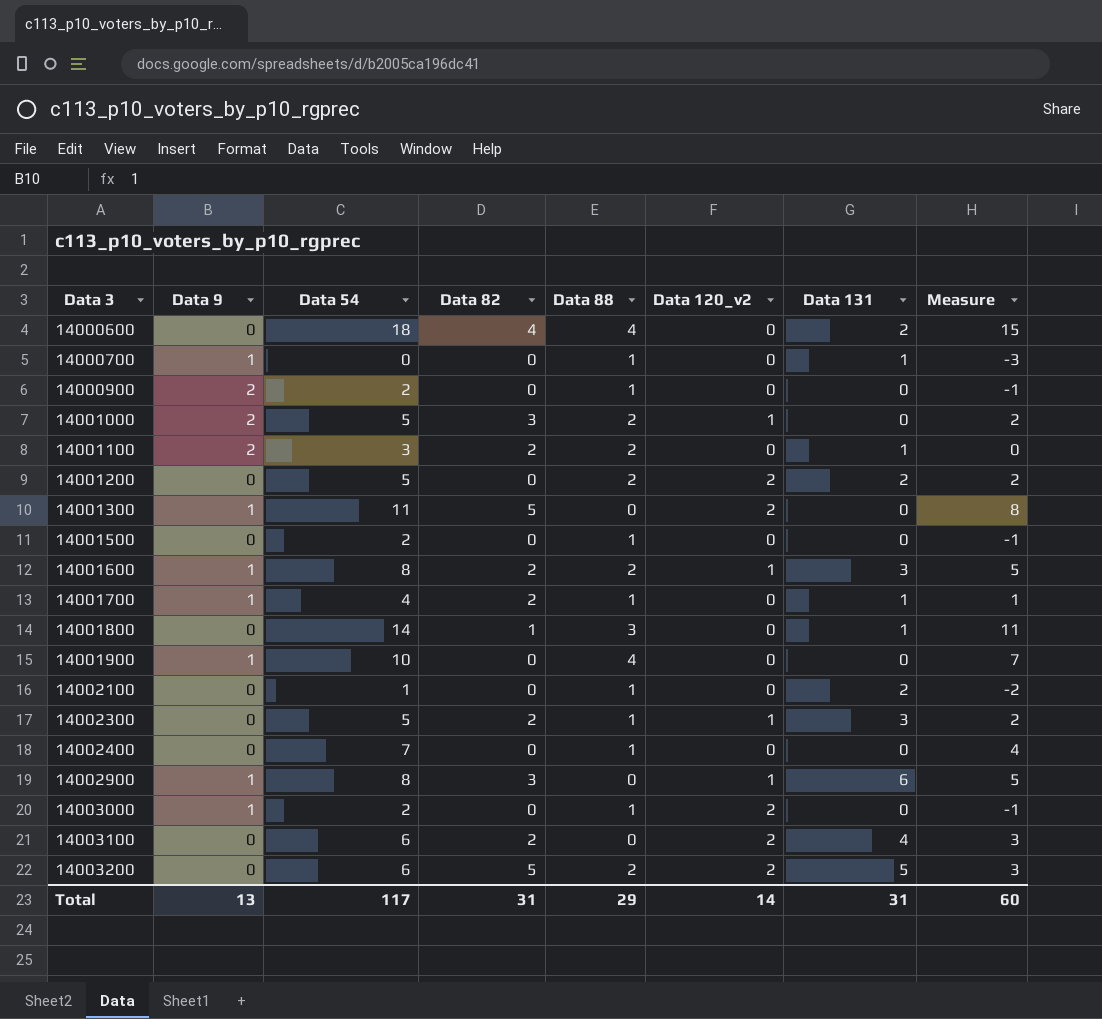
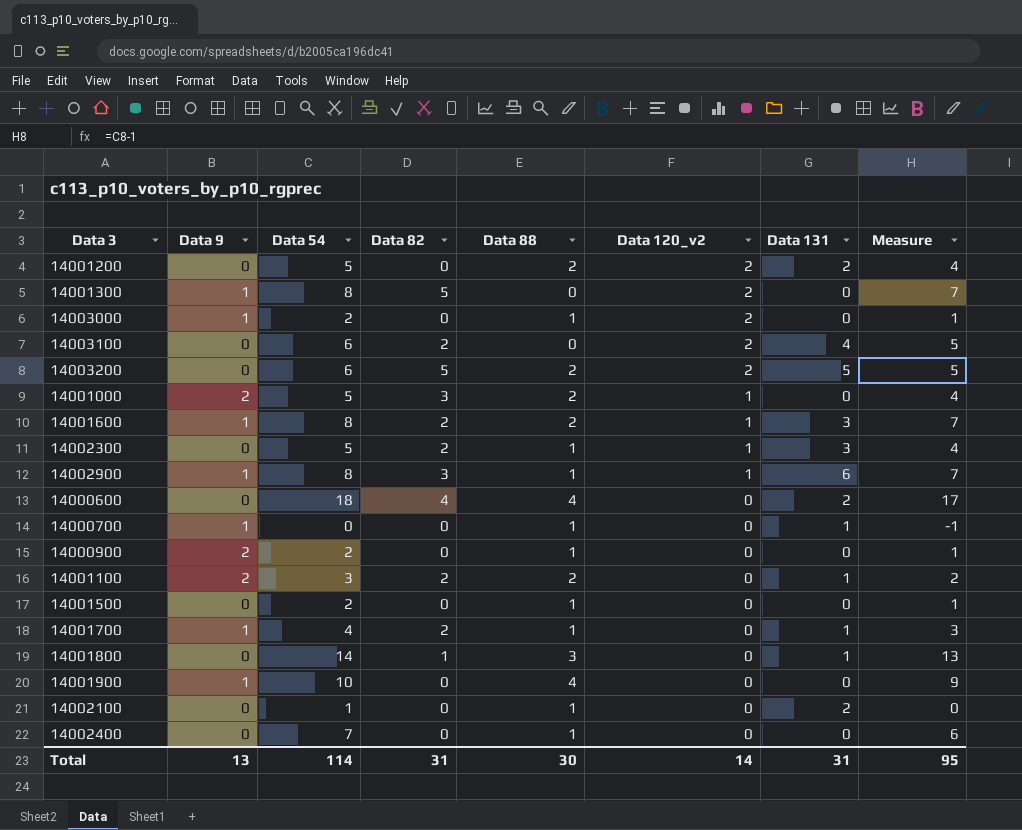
row order: Data 3 ascending -> Data 120_v2 descending
column Measure | formula: [Data 54] - 3 -> [Data 54] - 1
14001300 | Data 54: 11 -> 8
14002900 | Data 88: 0 -> 1
Total | Data 54: 117 -> 114
Total | Data 88: 29 -> 30
Total | Measure: 60 -> 95

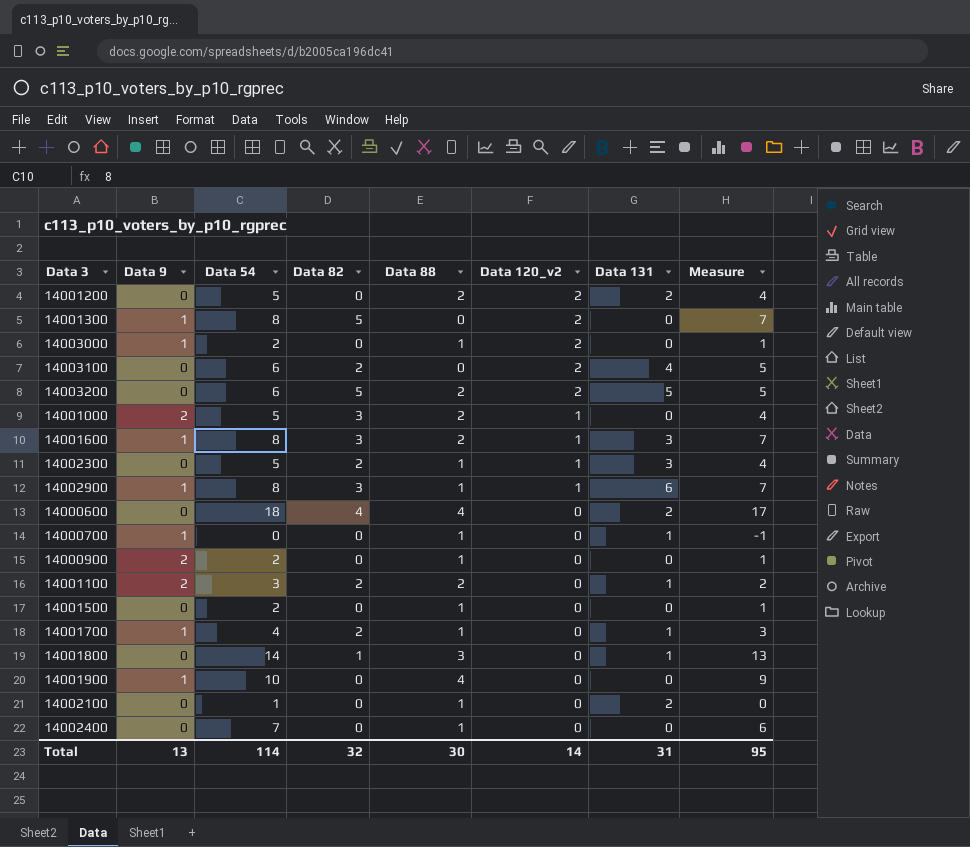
14001600 | Data 82: 2 -> 3
Total | Data 82: 31 -> 32

